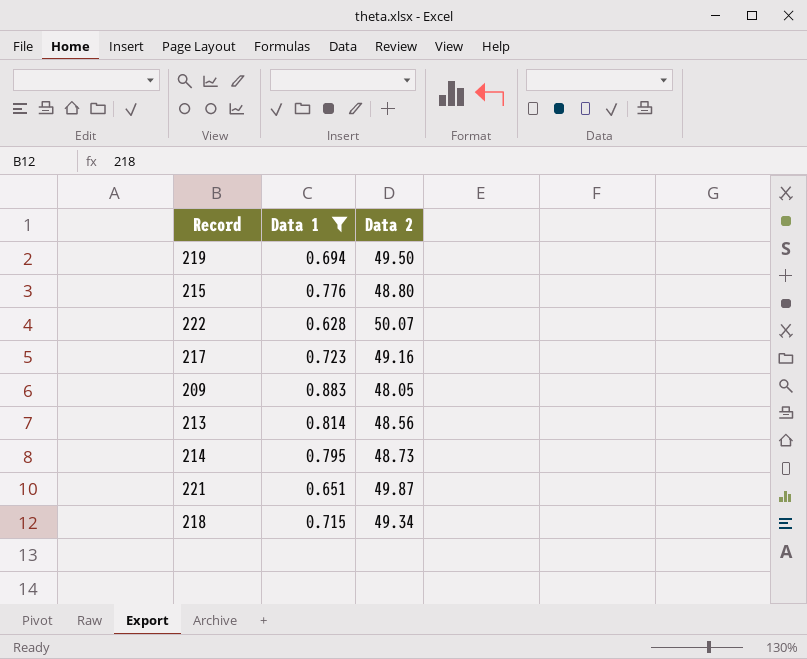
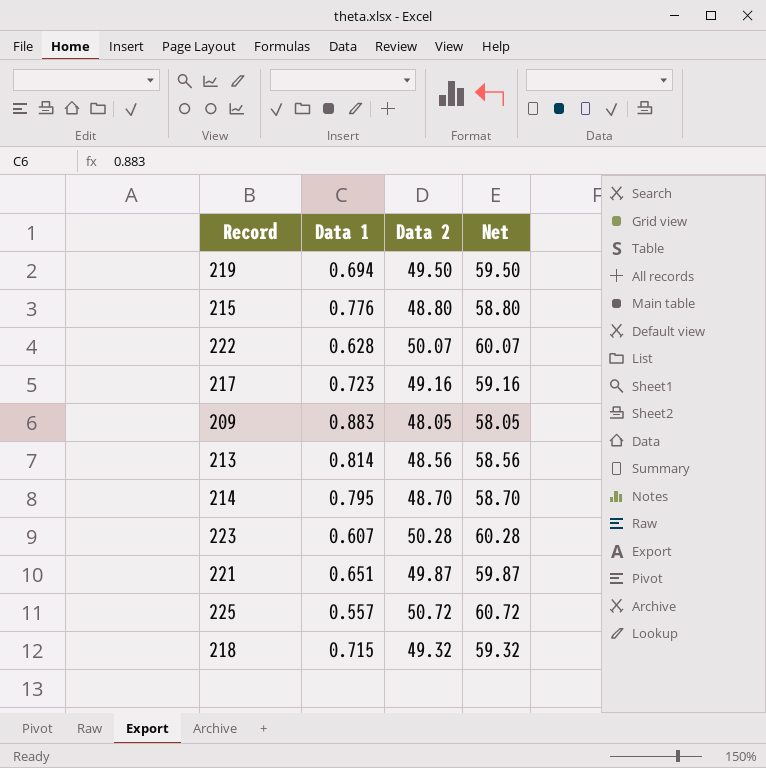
filter: Data 1 >= 0.628 -> none
column Net | formula: none -> [Data 2] + 10
214 | Data 2: 48.73 -> 48.70
218 | Data 2: 49.34 -> 49.32

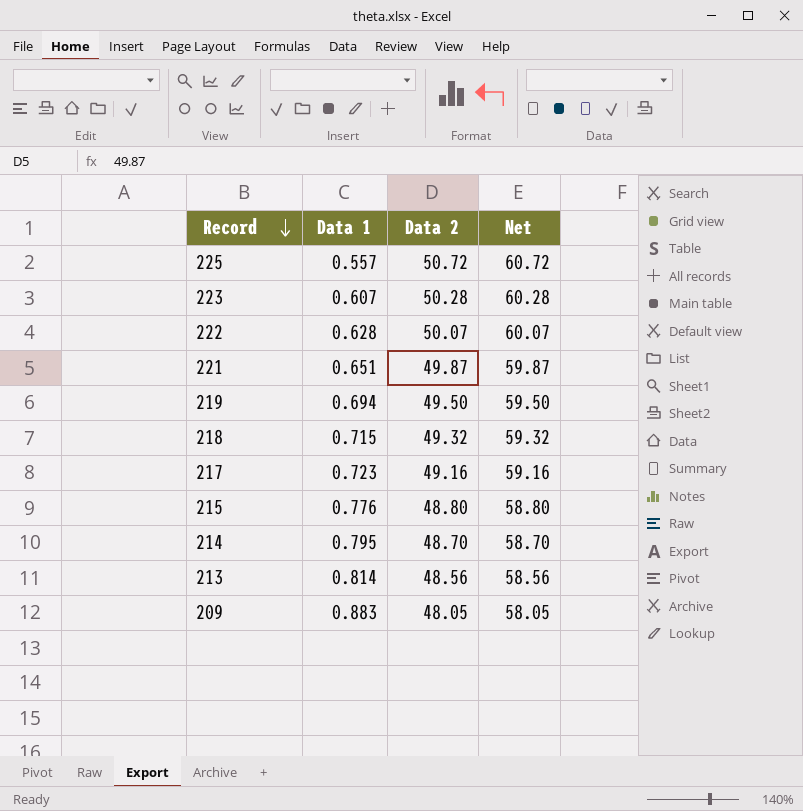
row order: none -> Record descending

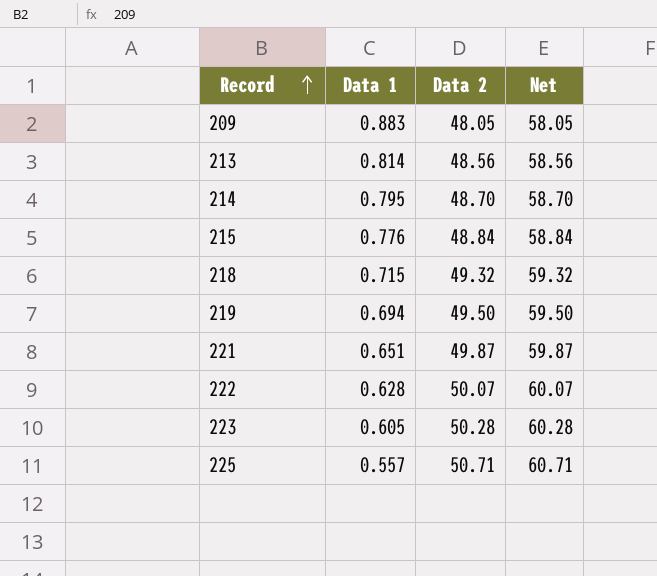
row order: Record descending -> Record ascending
row 217: 0.723 | 49.16 | 59.16 -> none
215 | Data 2: 48.80 -> 48.84
215 | Net: 58.80 -> 58.84
223 | Data 1: 0.607 -> 0.605
225 | Data 2: 50.72 -> 50.71
225 | Net: 60.72 -> 60.71

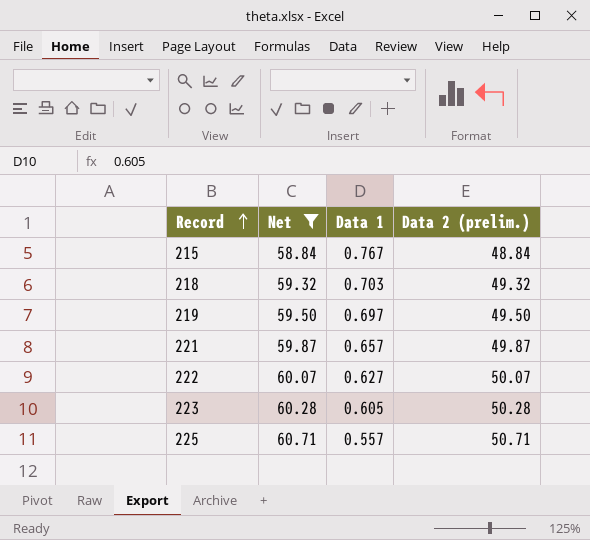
filter: none -> Net >= 58.84
column Net | position: 4 -> 2
column name: Data 2 -> Data 2 (prelim.)
215 | Data 1: 0.776 -> 0.767
218 | Data 1: 0.715 -> 0.703
219 | Data 1: 0.694 -> 0.697
221 | Data 1: 0.651 -> 0.657
222 | Data 1: 0.628 -> 0.627

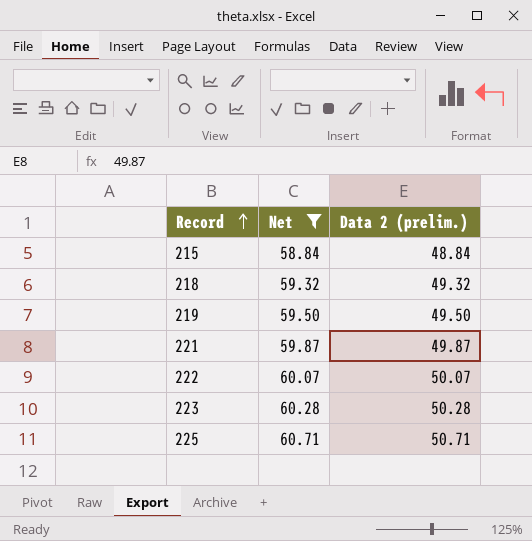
column Data 1 | position: 3 -> none

